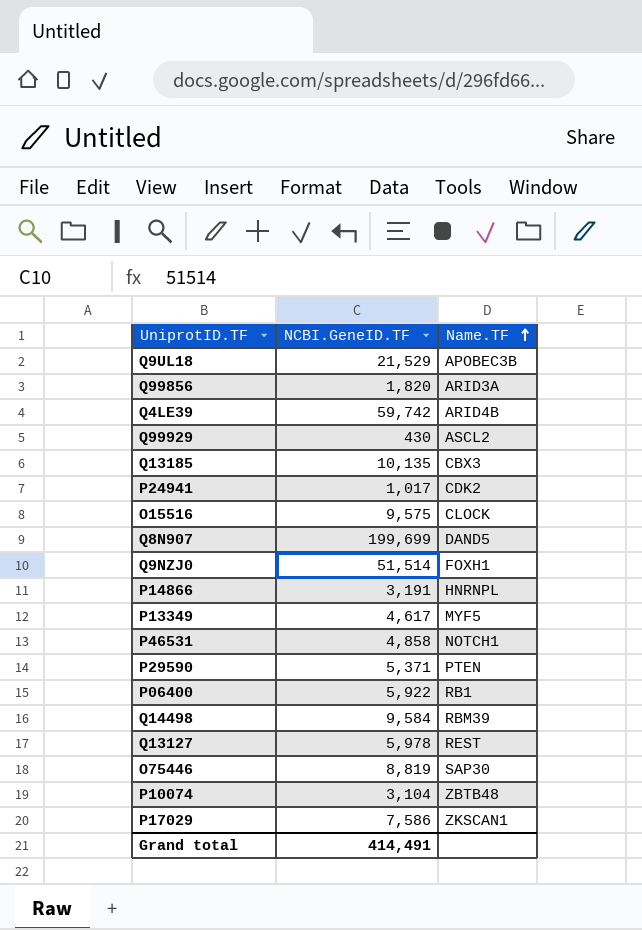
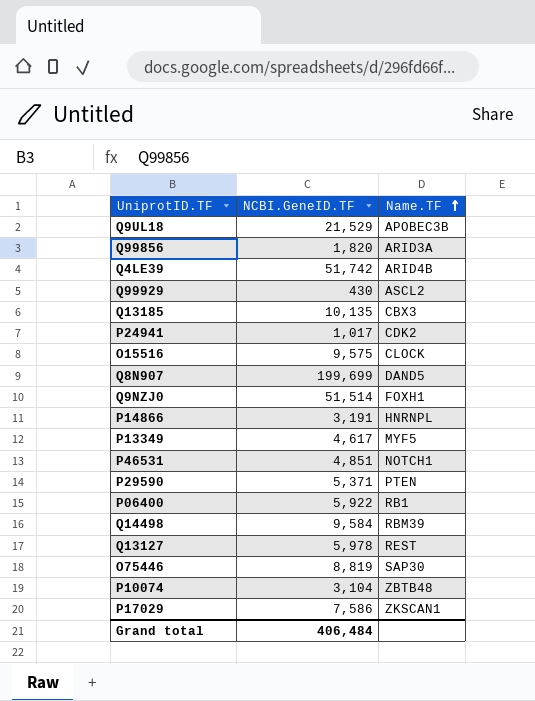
Q4LE39 | NCBI.GeneID.TF: 59,742 -> 51,742
P46531 | NCBI.GeneID.TF: 4,858 -> 4,851
Grand total | NCBI.GeneID.TF: 414,491 -> 406,484

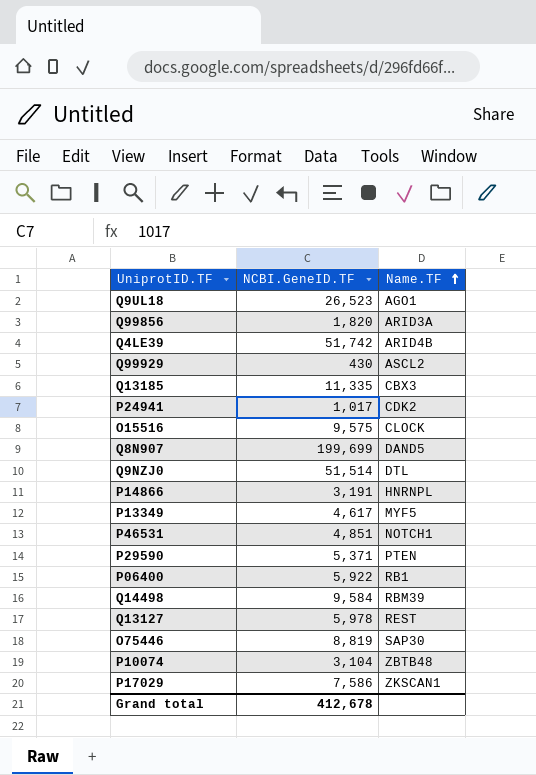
Q9UL18 | NCBI.GeneID.TF: 21,529 -> 26,523
Q9UL18 | Name.TF: APOBEC3B -> AGO1
Q13185 | NCBI.GeneID.TF: 10,135 -> 11,335
Q9NZJ0 | Name.TF: FOXH1 -> DTL
Grand total | NCBI.GeneID.TF: 406,484 -> 412,678

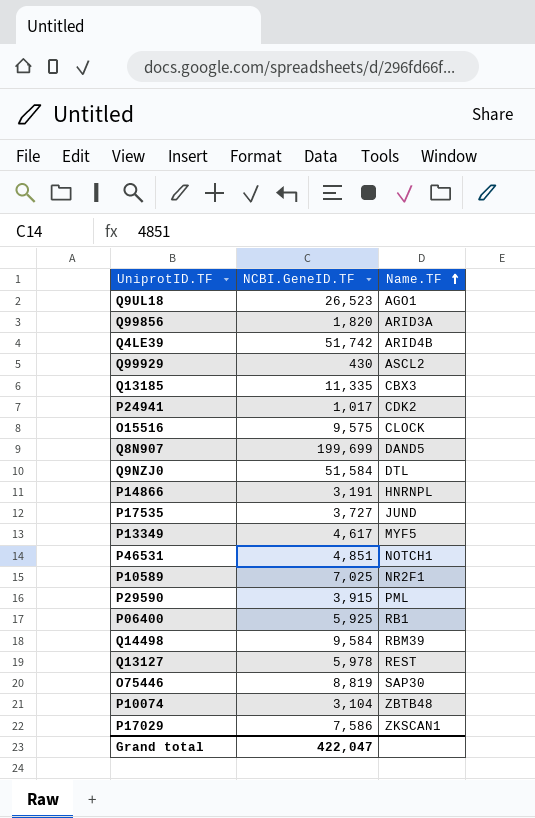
Q9NZJ0 | NCBI.GeneID.TF: 51,514 -> 51,584
row P17535: none -> 3,727 | JUND
row P10589: none -> 7,025 | NR2F1
P29590 | NCBI.GeneID.TF: 5,371 -> 3,915
P29590 | Name.TF: PTEN -> PML
P06400 | NCBI.GeneID.TF: 5,922 -> 5,925
Grand total | NCBI.GeneID.TF: 412,678 -> 422,047

